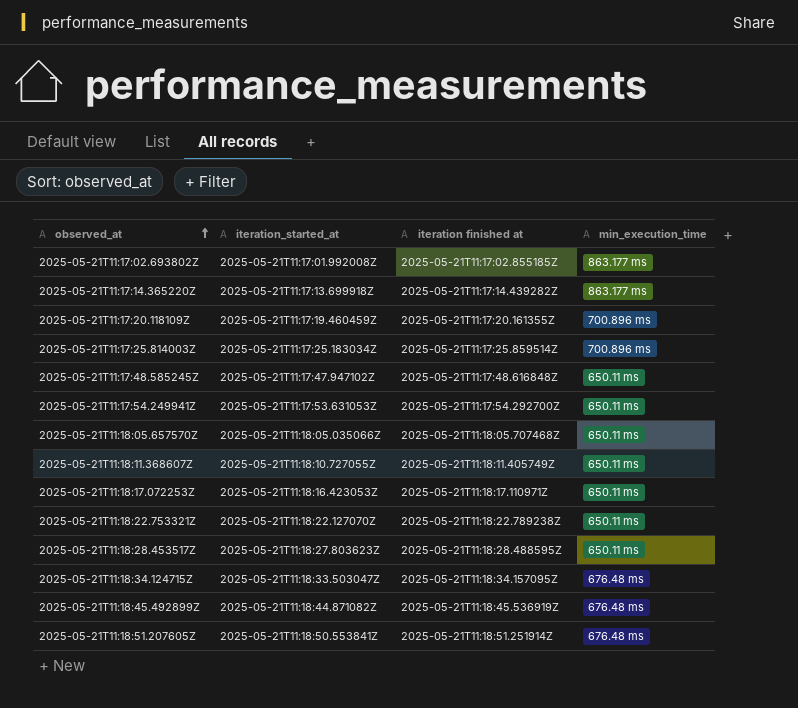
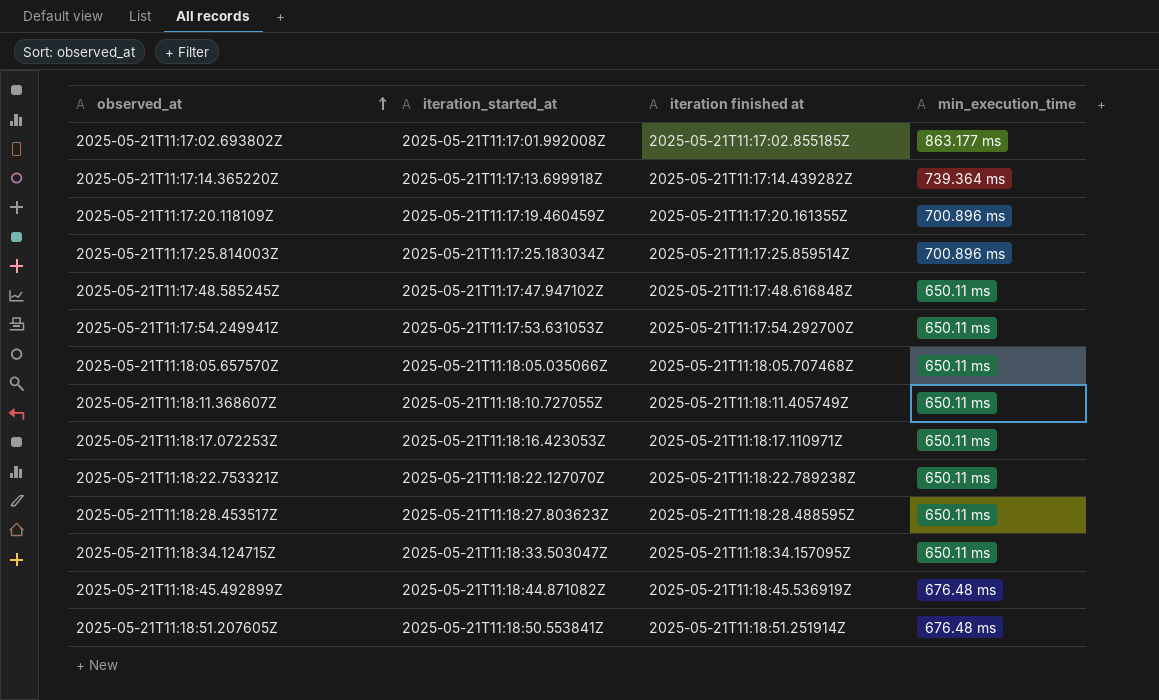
2025-05-21T11:17:14.365220Z | min_execution_time: 863.177 ms -> 739.364 ms
2025-05-21T11:18:34.124715Z | min_execution_time: 676.48 ms -> 650.11 ms

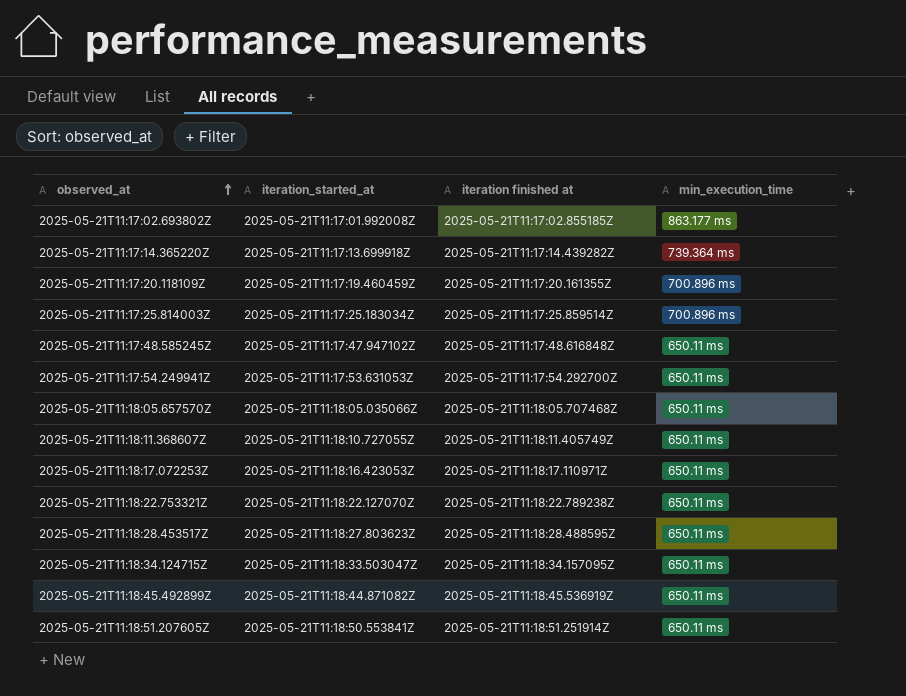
2025-05-21T11:18:45.492899Z | min_execution_time: 676.48 ms -> 650.11 ms
2025-05-21T11:18:51.207605Z | min_execution_time: 676.48 ms -> 650.11 ms

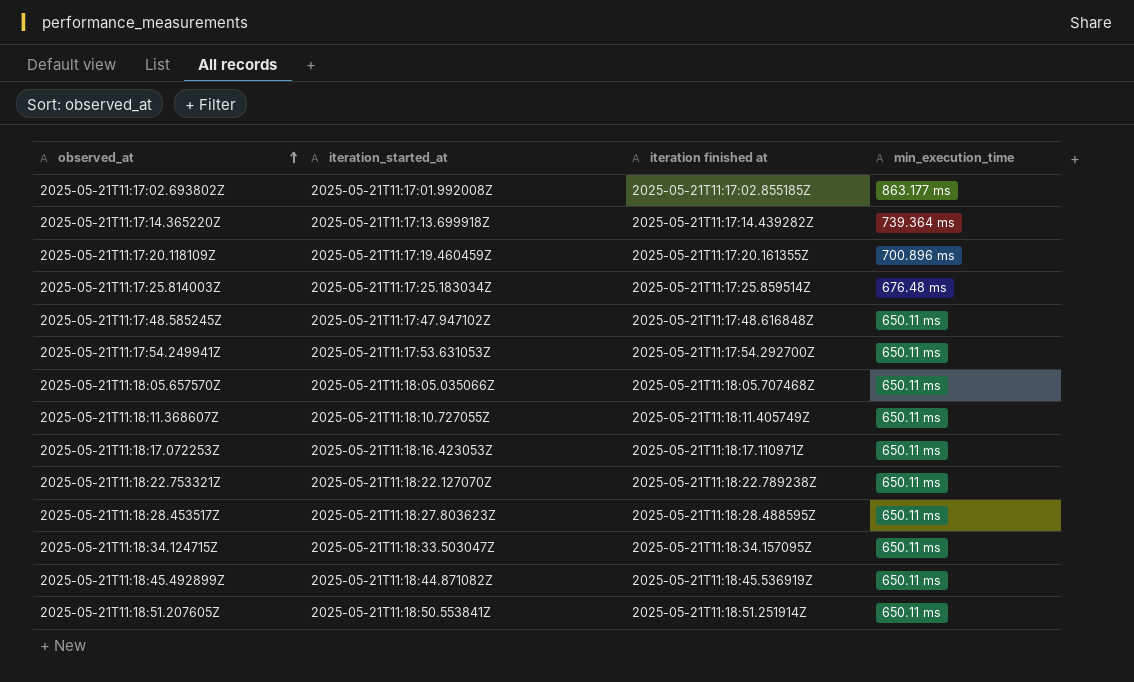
2025-05-21T11:17:25.814003Z | min_execution_time: 700.896 ms -> 676.48 ms

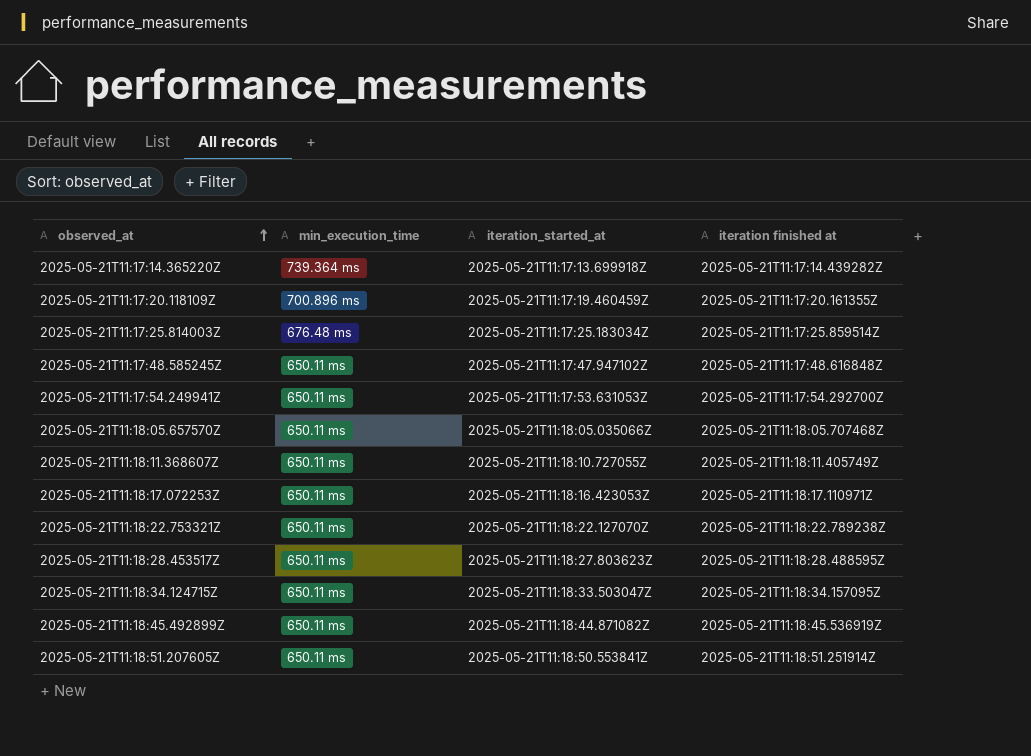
column min_execution_time | position: 4 -> 2
row 2025-05-21T11:17:02.693802Z: 2025-05-21T11:17:01.992008Z | 2025-05-21T11:17:02.855185Z | 863.177 ms -> none

